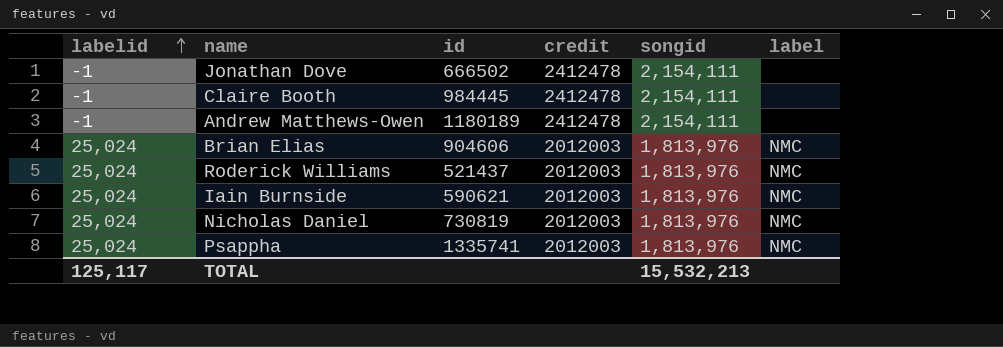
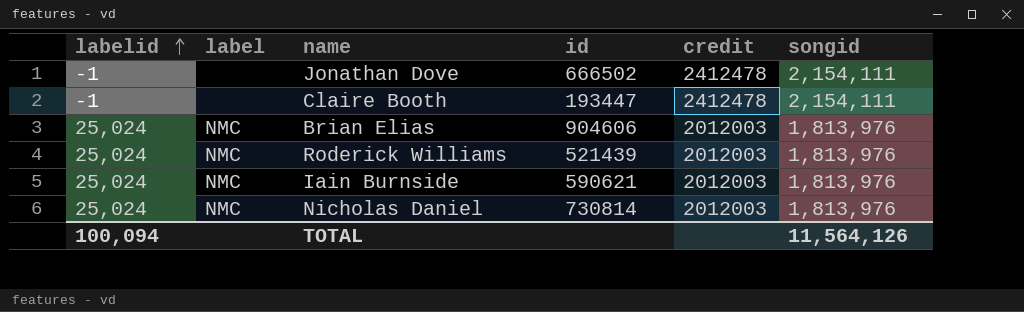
column label | position: 6 -> 2
row Andrew Matthews-Owen: -1 | 1180189 | 2412478 | 2,154,111 | none -> none
row Psappha: 25,024 | 1335741 | 2012003 | 1,813,976 | NMC -> none
Claire Booth | id: 984445 -> 193447
Roderick Williams | id: 521437 -> 521439
Nicholas Daniel | id: 730819 -> 730814
TOTAL | labelid: 125,117 -> 100,094
TOTAL | songid: 15,532,213 -> 11,564,126

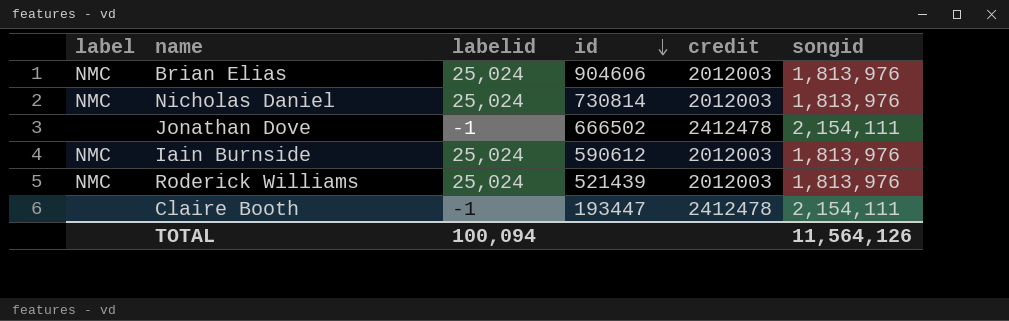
row order: labelid ascending -> id descending
column labelid | position: 1 -> 3
Iain Burnside | id: 590621 -> 590612

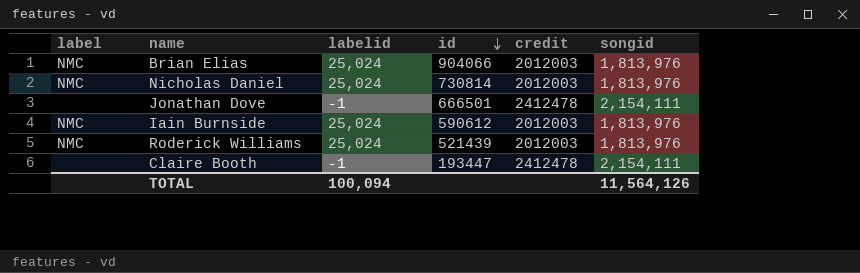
Brian Elias | id: 904606 -> 904066
Jonathan Dove | id: 666502 -> 666501

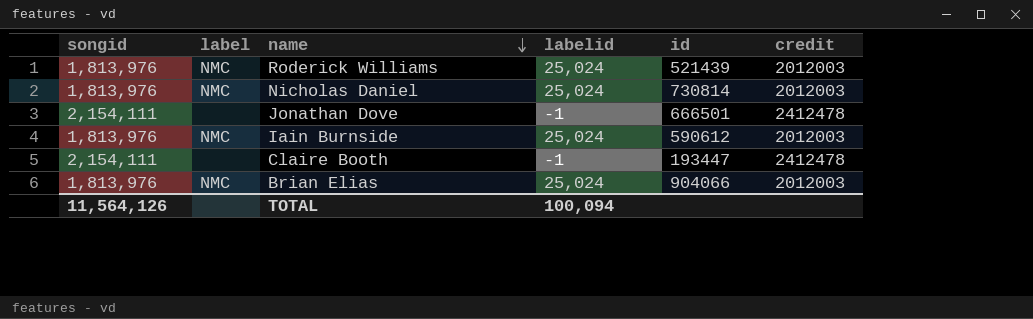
row order: id descending -> name descending
column songid | position: 6 -> 1

